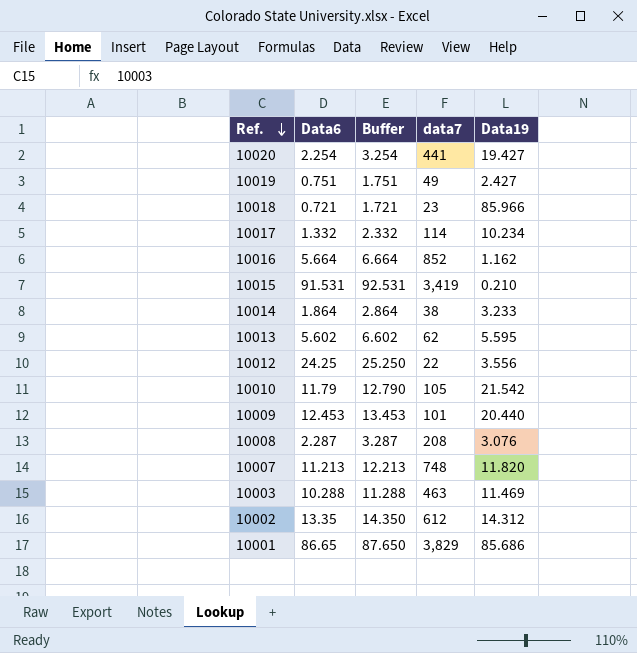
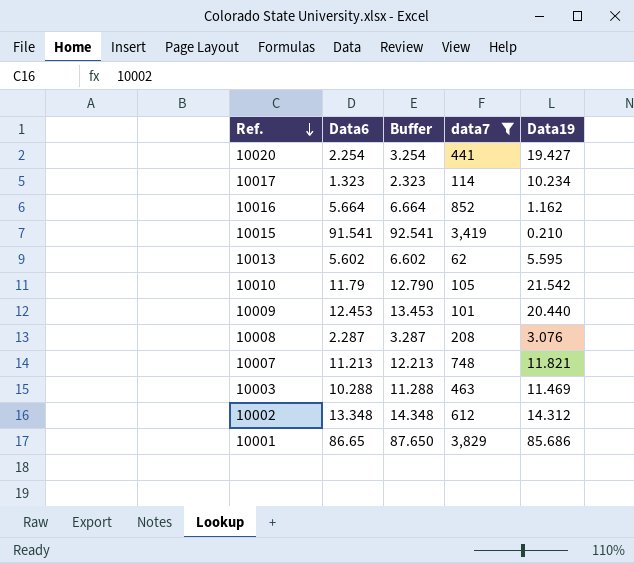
filter: none -> data7 >= 62
10017 | Data6: 1.332 -> 1.323
10017 | Buffer: 2.332 -> 2.323
10015 | Data6: 91.531 -> 91.541
10015 | Buffer: 92.531 -> 92.541
10007 | Data19: 11.820 -> 11.821
10002 | Data6: 13.35 -> 13.348
10002 | Buffer: 14.350 -> 14.348

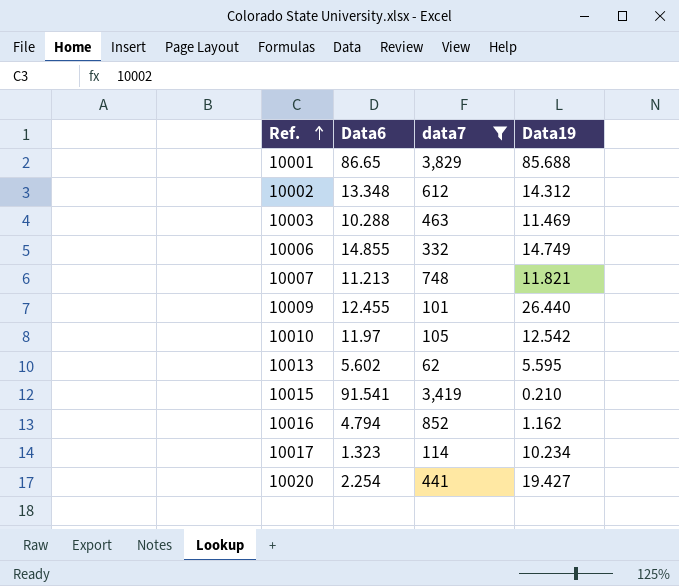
row order: Ref. descending -> Ref. ascending
column Buffer | formula: [Data6] + 1 -> none
row 10008: 2.287 | 3.287 | 208 | 3.076 -> none
10001 | Data19: 85.686 -> 85.688
row 10006: none -> 14.855 | 332 | 14.749
10009 | Data6: 12.453 -> 12.455
10009 | Data19: 20.440 -> 26.440
10010 | Data6: 11.79 -> 11.97
10010 | Data19: 21.542 -> 12.542
10016 | Data6: 5.664 -> 4.794

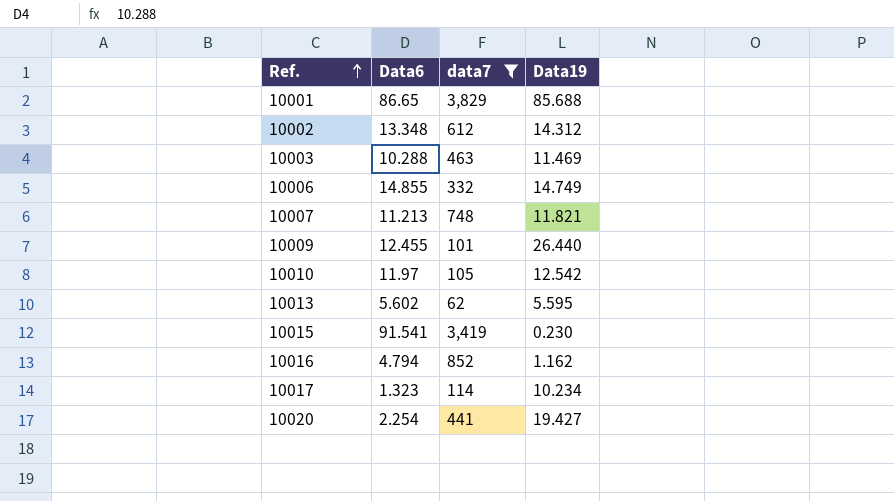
10015 | Data19: 0.210 -> 0.230

